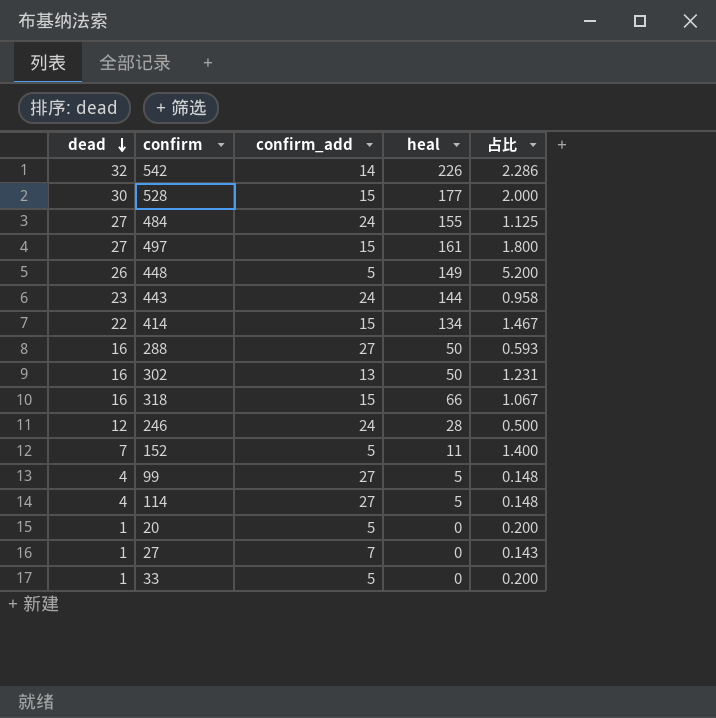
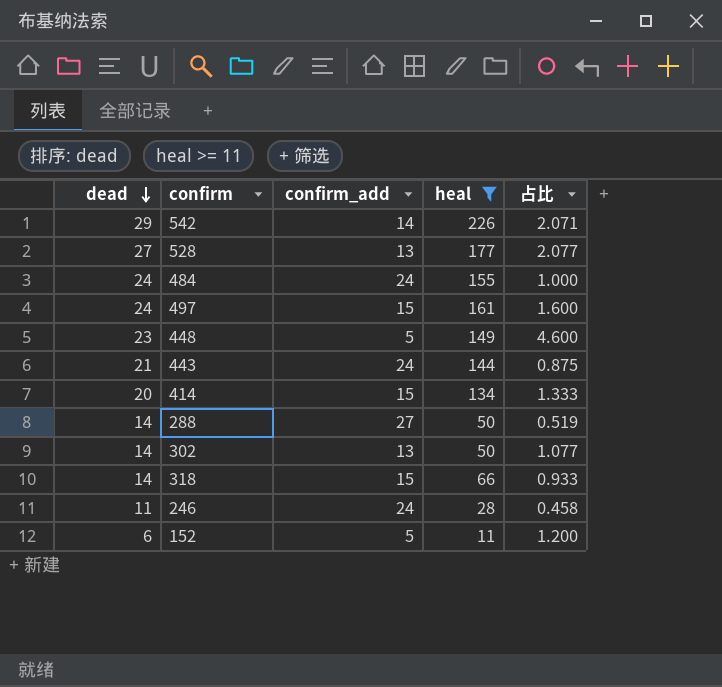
filter: none -> heal >= 11
542 | dead: 32 -> 29
542 | 占比: 2.286 -> 2.071
528 | dead: 30 -> 27
528 | confirm_add: 15 -> 13
528 | 占比: 2.000 -> 2.077
484 | dead: 27 -> 24
484 | 占比: 1.125 -> 1.000
497 | dead: 27 -> 24
497 | 占比: 1.800 -> 1.600
448 | dead: 26 -> 23
448 | 占比: 5.200 -> 4.600
443 | dead: 23 -> 21
443 | 占比: 0.958 -> 0.875
414 | dead: 22 -> 20
414 | 占比: 1.467 -> 1.333
288 | dead: 16 -> 14
288 | 占比: 0.593 -> 0.519
302 | dead: 16 -> 14
302 | 占比: 1.231 -> 1.077
318 | dead: 16 -> 14
318 | 占比: 1.067 -> 0.933
246 | dead: 12 -> 11
246 | 占比: 0.500 -> 0.458
152 | dead: 7 -> 6
152 | 占比: 1.400 -> 1.200

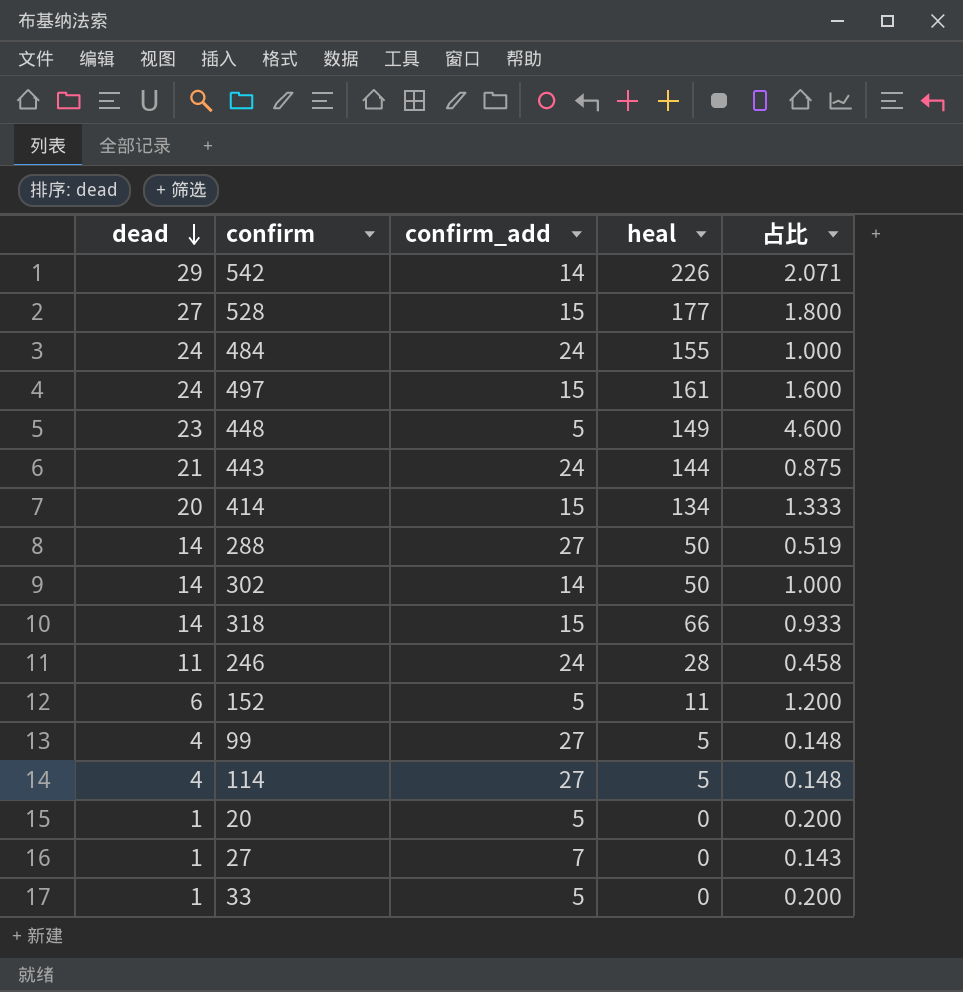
filter: heal >= 11 -> none
528 | confirm_add: 13 -> 15
528 | 占比: 2.077 -> 1.800
302 | confirm_add: 13 -> 14
302 | 占比: 1.077 -> 1.000

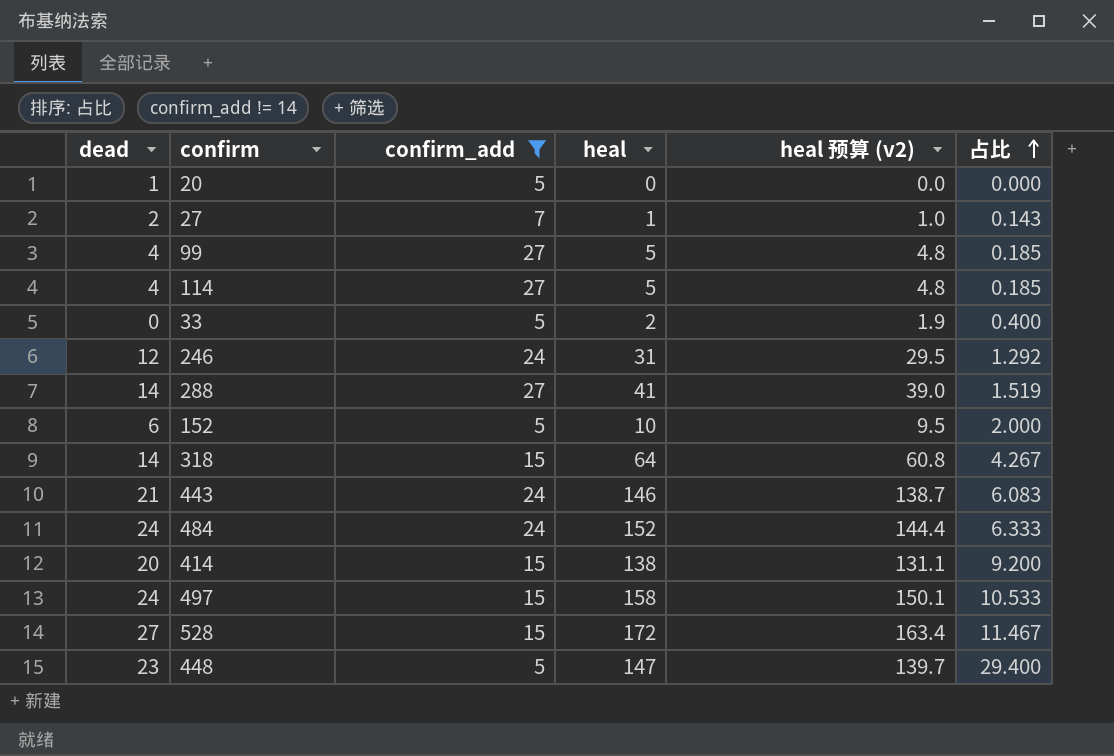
filter: none -> confirm_add != 14
row order: dead descending -> 占比 ascending
column heal 预算 (v2) | formula: none -> [heal] * 0.95
column 占比 | formula: [dead] / [confirm_add] -> [heal] / [confirm_add]
27 | dead: 1 -> 2
27 | heal: 0 -> 1
33 | dead: 1 -> 0
33 | heal: 0 -> 2
246 | dead: 11 -> 12
246 | heal: 28 -> 31
288 | heal: 50 -> 41
152 | heal: 11 -> 10
318 | heal: 66 -> 64
443 | heal: 144 -> 146
484 | heal: 155 -> 152
414 | heal: 134 -> 138
497 | heal: 161 -> 158
528 | heal: 177 -> 172
448 | heal: 149 -> 147

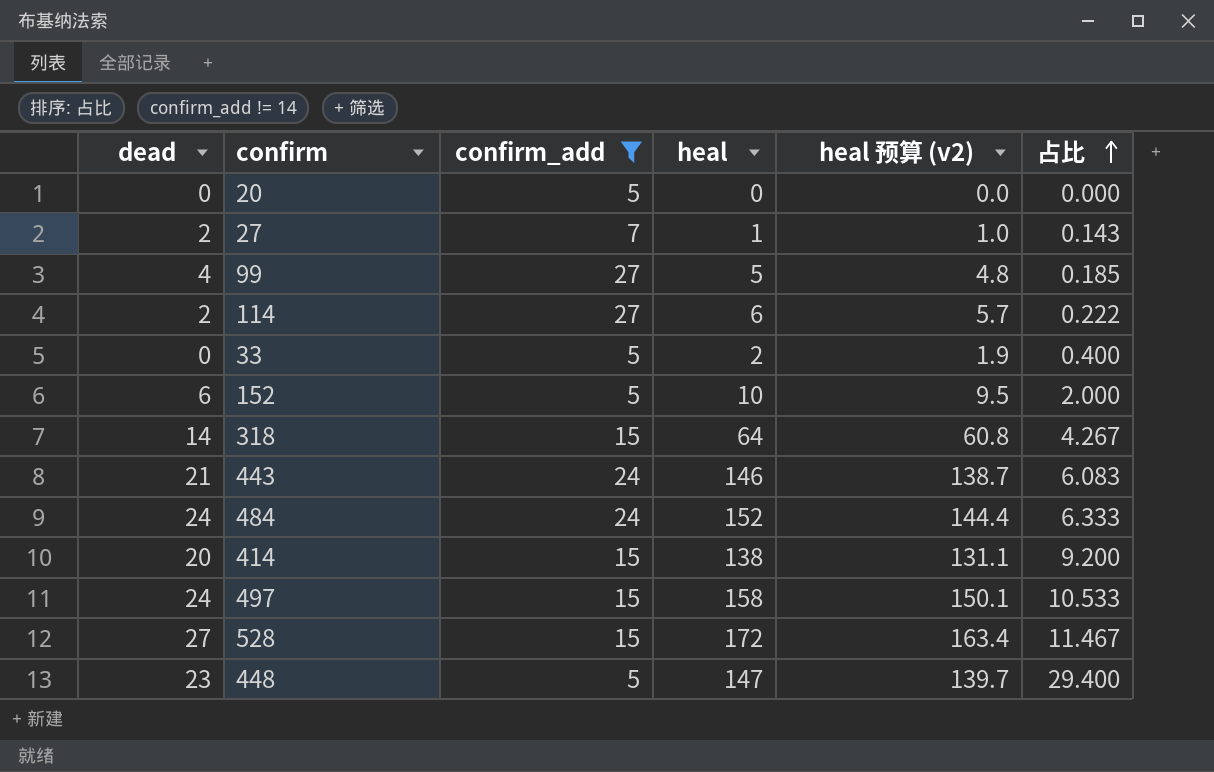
row 246: 12 | 24 | 31 | 29.5 | 1.292 -> none
row 288: 14 | 27 | 41 | 39.0 | 1.519 -> none
20 | dead: 1 -> 0
114 | dead: 4 -> 2
114 | heal: 5 -> 6
114 | heal 预算 (v2): 4.8 -> 5.7
114 | 占比: 0.185 -> 0.222

